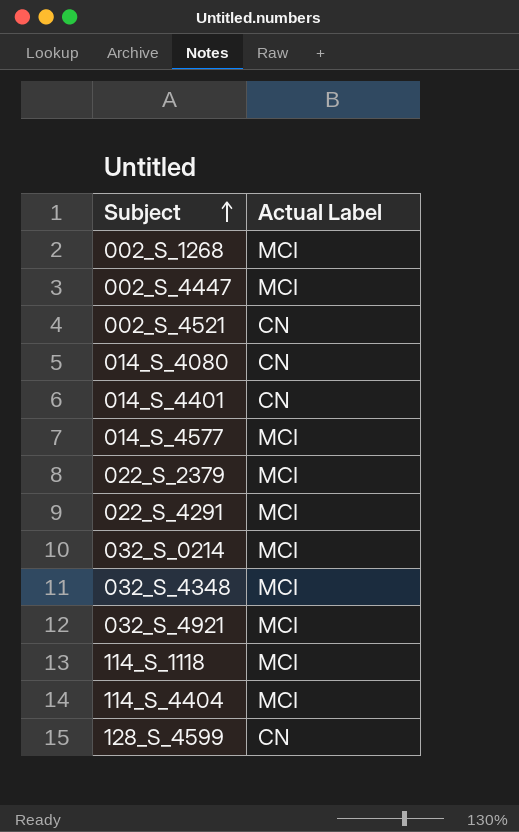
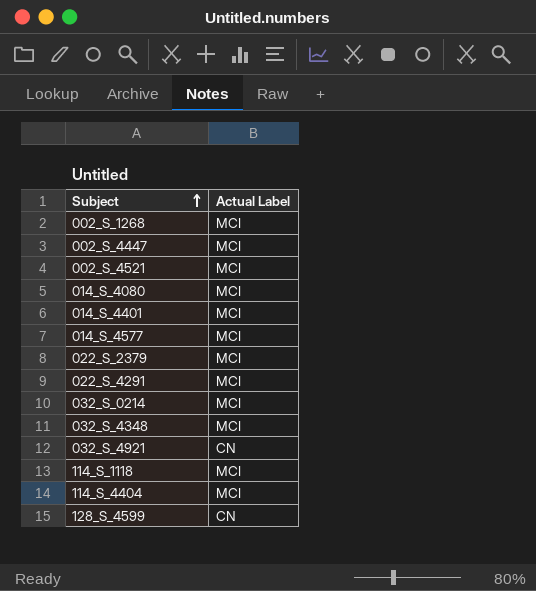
002_S_4521 | Actual Label: CN -> MCI
014_S_4080 | Actual Label: CN -> MCI
014_S_4401 | Actual Label: CN -> MCI
032_S_4921 | Actual Label: MCI -> CN

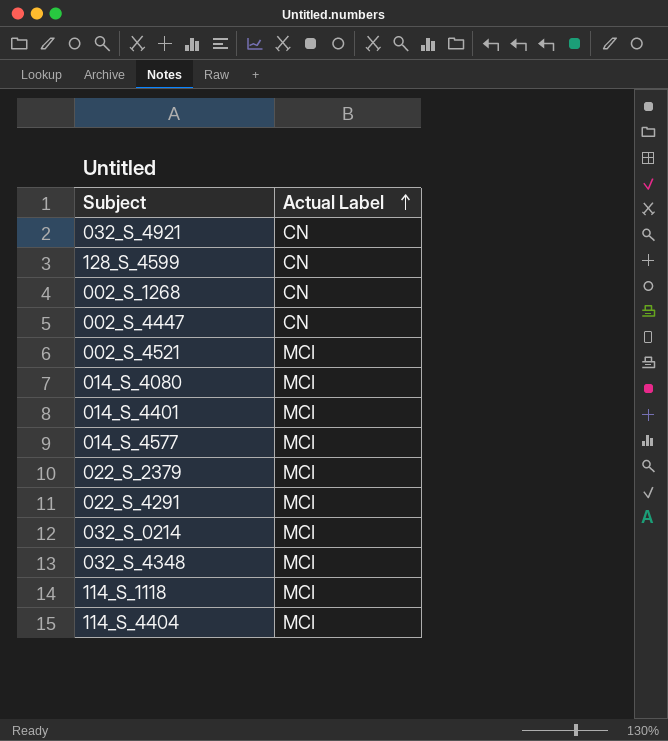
row order: Subject ascending -> Actual Label ascending
002_S_1268 | Actual Label: MCI -> CN
002_S_4447 | Actual Label: MCI -> CN

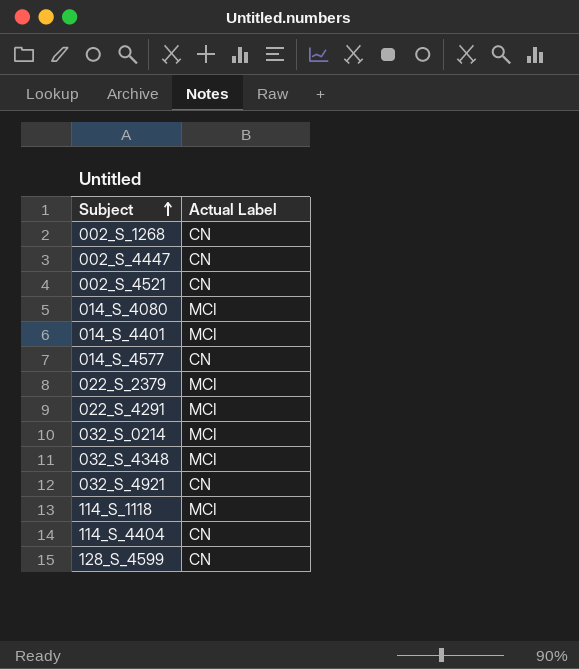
row order: Actual Label ascending -> Subject ascending
002_S_4521 | Actual Label: MCI -> CN
014_S_4577 | Actual Label: MCI -> CN
114_S_4404 | Actual Label: MCI -> CN

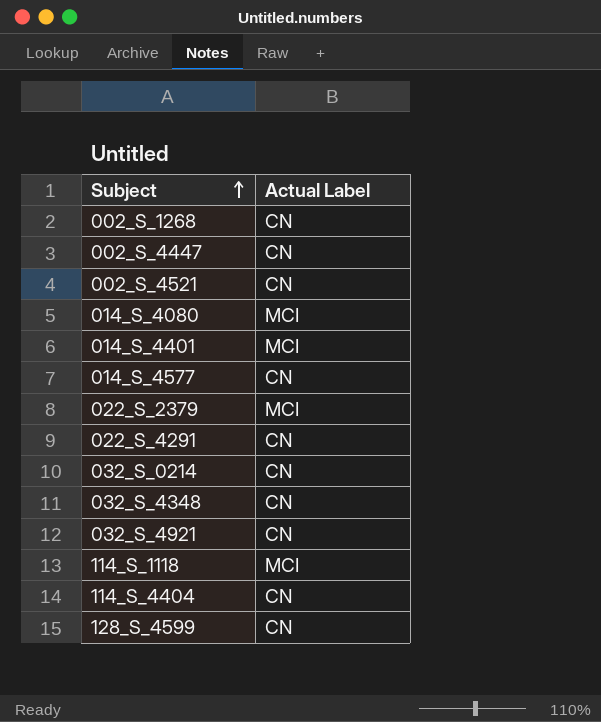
022_S_4291 | Actual Label: MCI -> CN
032_S_0214 | Actual Label: MCI -> CN
032_S_4348 | Actual Label: MCI -> CN

